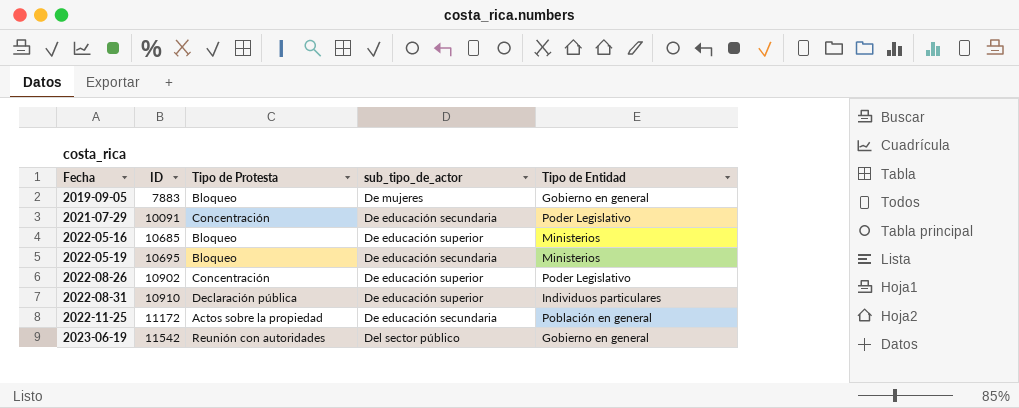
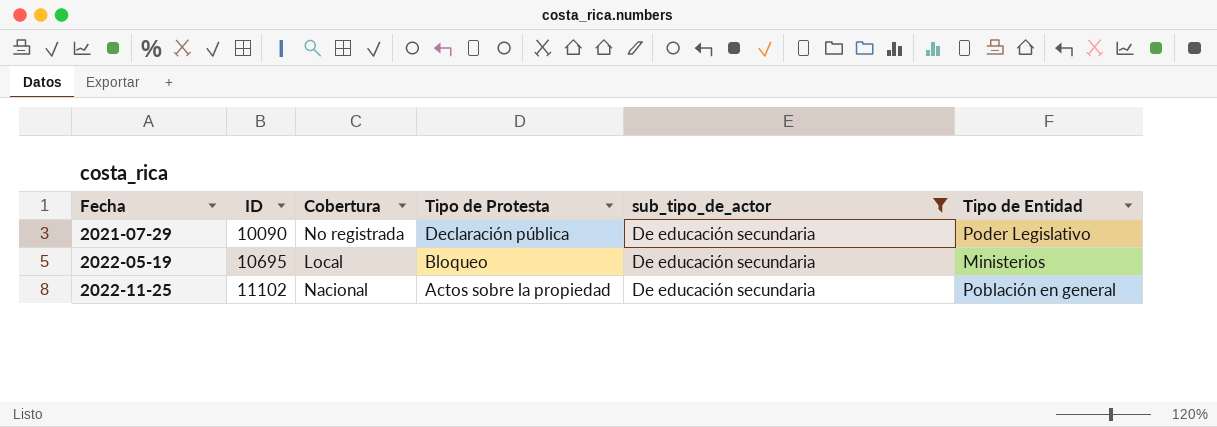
filter: none -> sub_tipo_de_actor = De educación secundaria
column Cobertura | position: none -> 3
2021-07-29 | ID: 10091 -> 10090
2021-07-29 | Tipo de Protesta: Concentración -> Declaración pública
2022-11-25 | ID: 11172 -> 11102

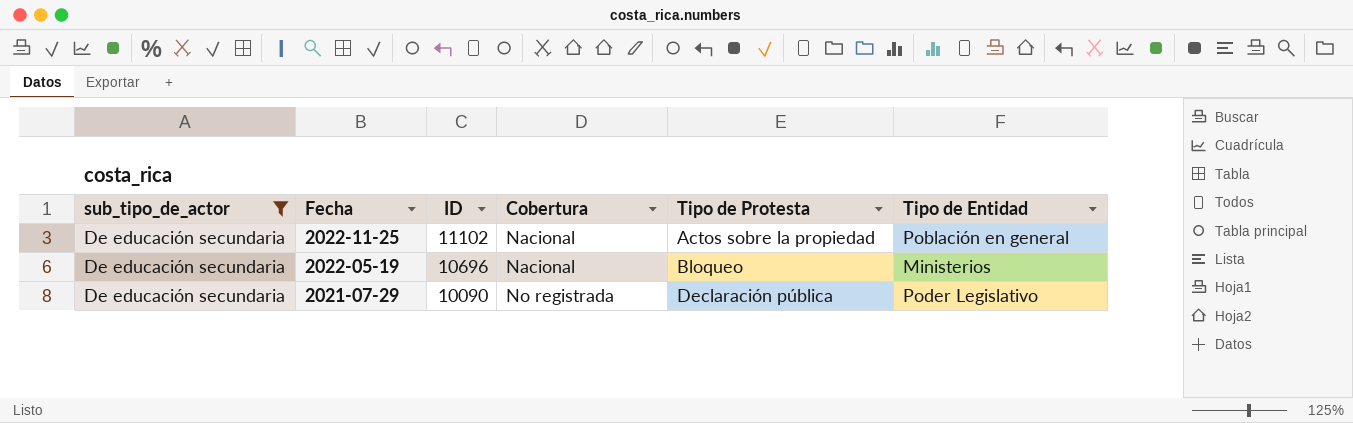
row order: Fecha ascending -> Fecha descending
column sub_tipo_de_actor | position: 5 -> 1
2022-05-19 | ID: 10695 -> 10696
2022-05-19 | Cobertura: Local -> Nacional

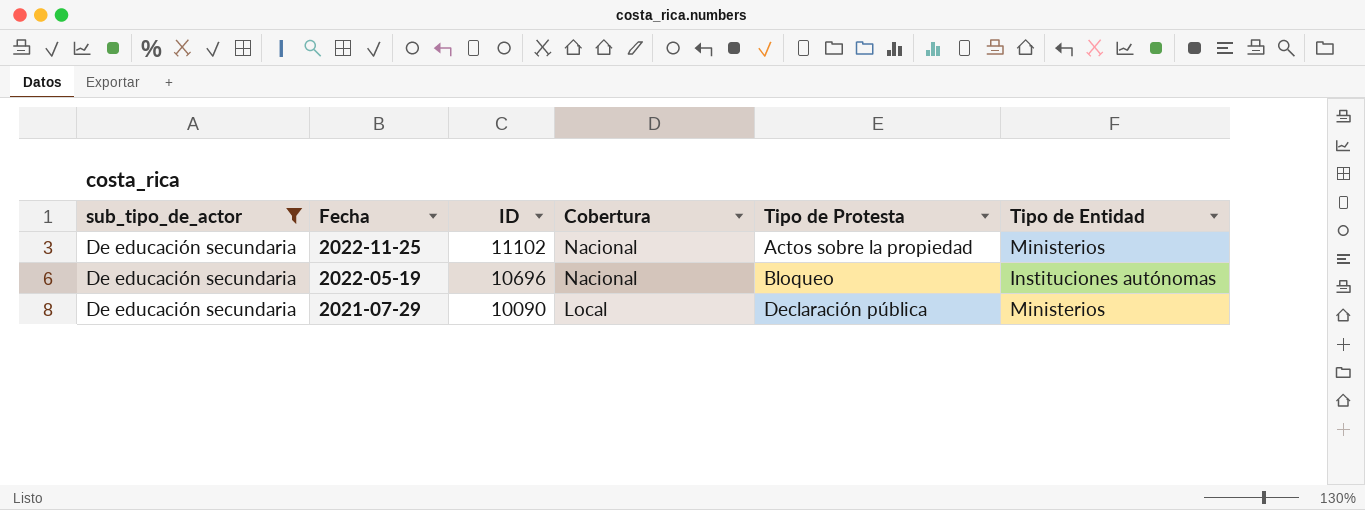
2022-11-25 | Tipo de Entidad: Población en general -> Ministerios
2022-05-19 | Tipo de Entidad: Ministerios -> Instituciones autónomas
2021-07-29 | Cobertura: No registrada -> Local
2021-07-29 | Tipo de Entidad: Poder Legislativo -> Ministerios

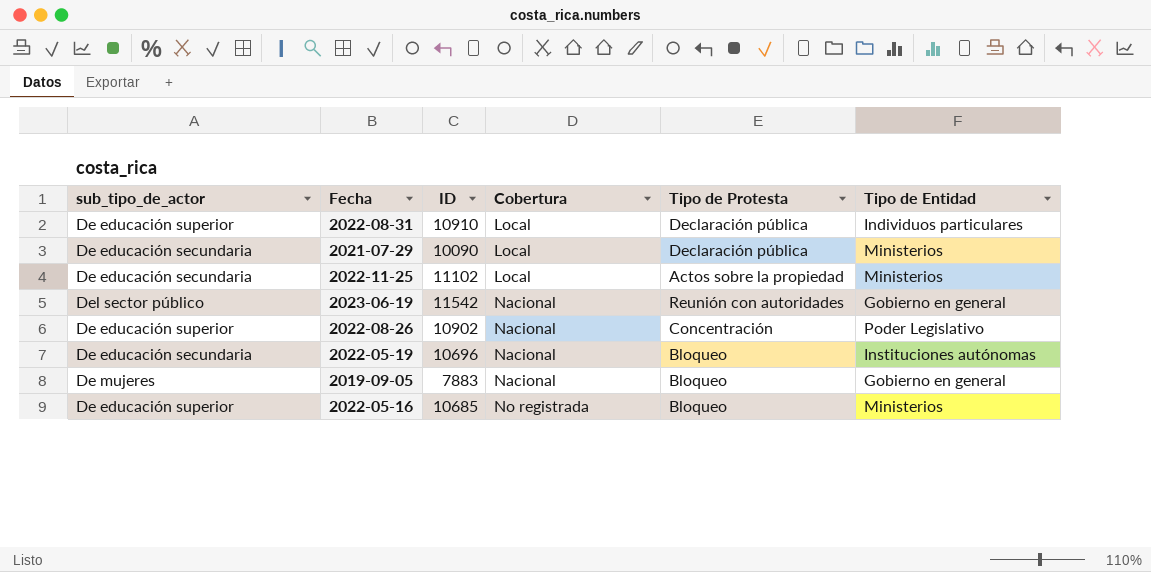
filter: sub_tipo_de_actor = De educación secundaria -> none
row order: Fecha descending -> Cobertura ascending
2022-11-25 | Cobertura: Nacional -> Local

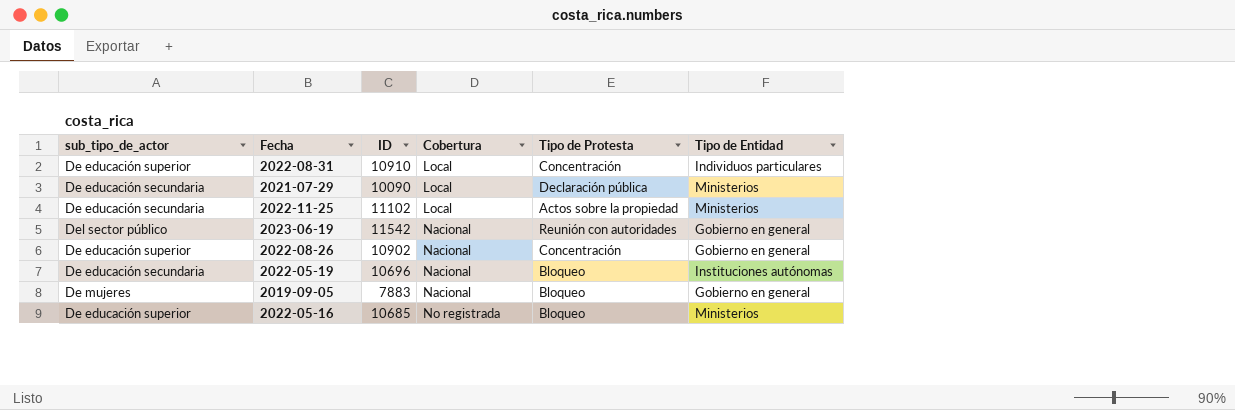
2022-08-31 | Tipo de Protesta: Declaración pública -> Concentración
2022-08-26 | Tipo de Entidad: Poder Legislativo -> Gobierno en general

